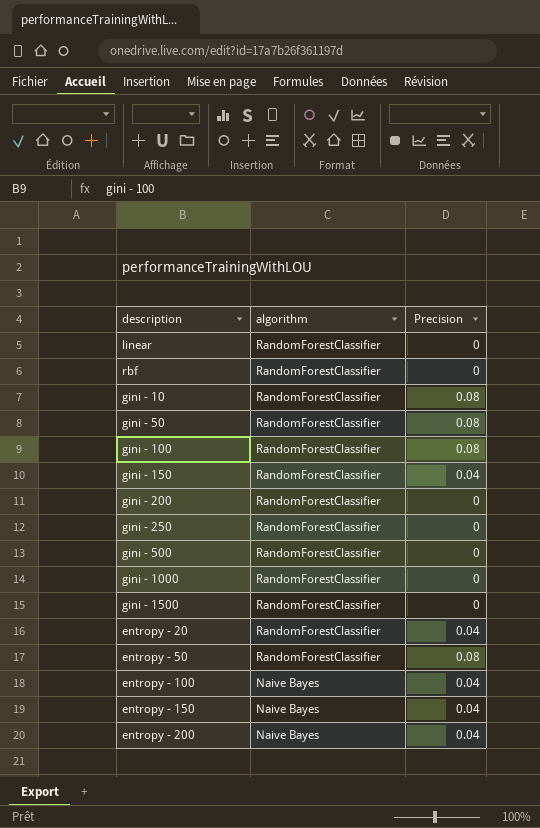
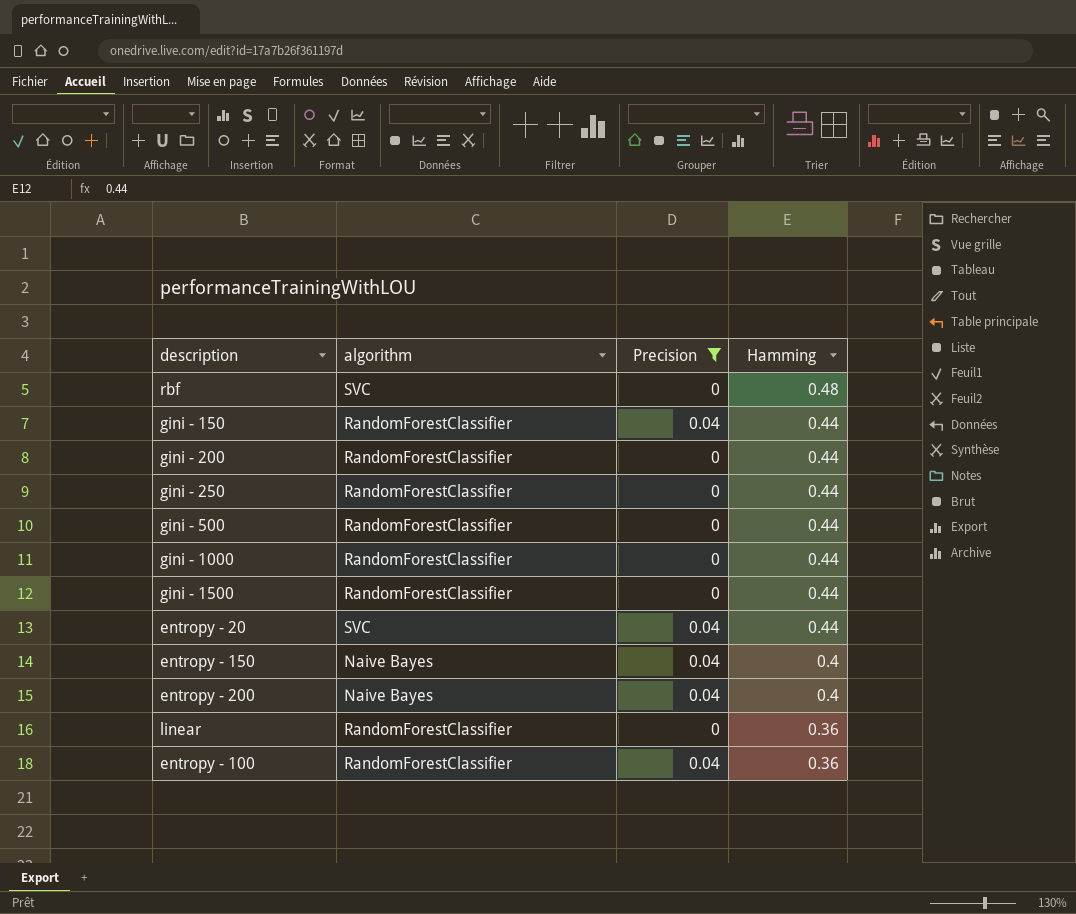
filter: none -> Precision != 0.08
row order: algorithm descending -> Hamming descending
column Hamming | position: none -> 4
rbf | algorithm: RandomForestClassifier -> SVC
entropy - 20 | algorithm: RandomForestClassifier -> SVC
entropy - 100 | algorithm: Naive Bayes -> RandomForestClassifier

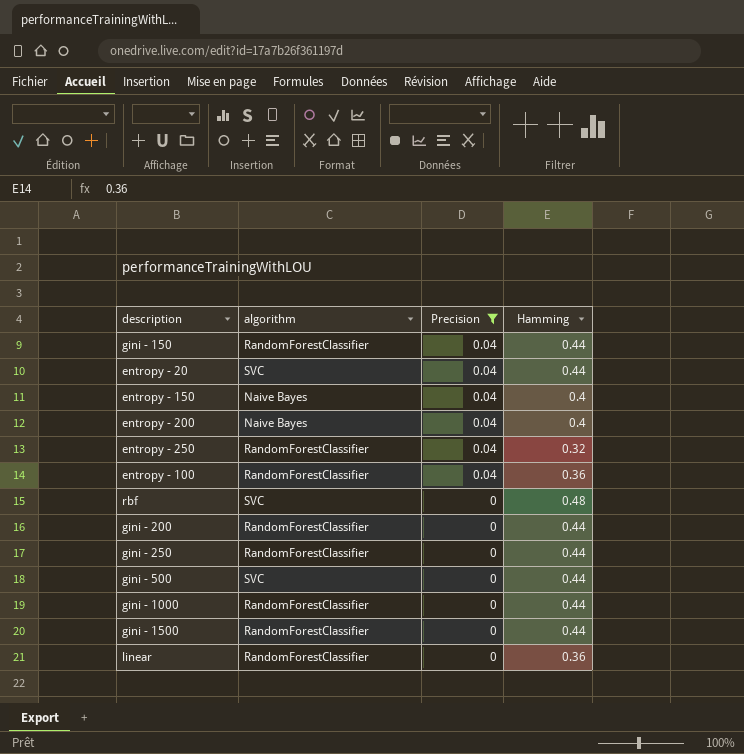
row order: Hamming descending -> Precision descending
row entropy - 250: none -> RandomForestClassifier | 0.04 | 0.32
gini - 500 | algorithm: RandomForestClassifier -> SVC

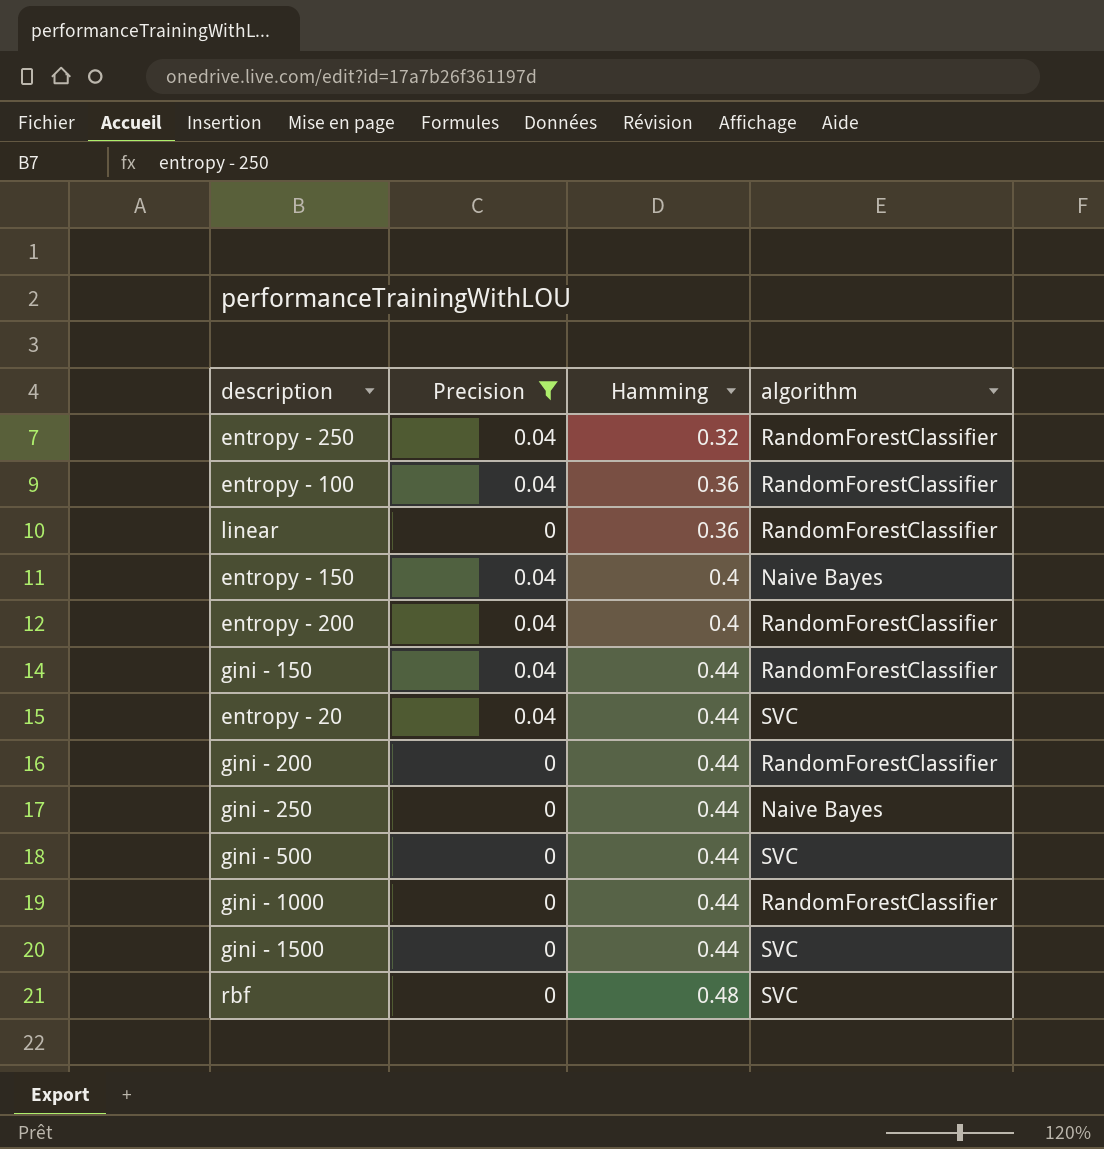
row order: Precision descending -> Hamming ascending
column algorithm | position: 2 -> 4
entropy - 200 | algorithm: Naive Bayes -> RandomForestClassifier
gini - 250 | algorithm: RandomForestClassifier -> Naive Bayes
gini - 1500 | algorithm: RandomForestClassifier -> SVC

